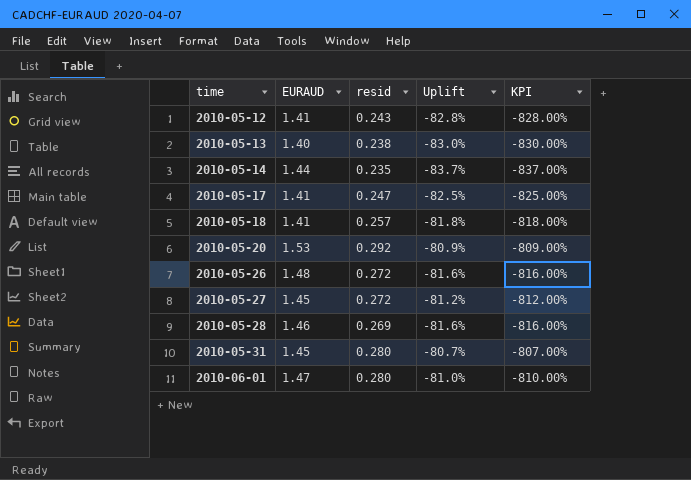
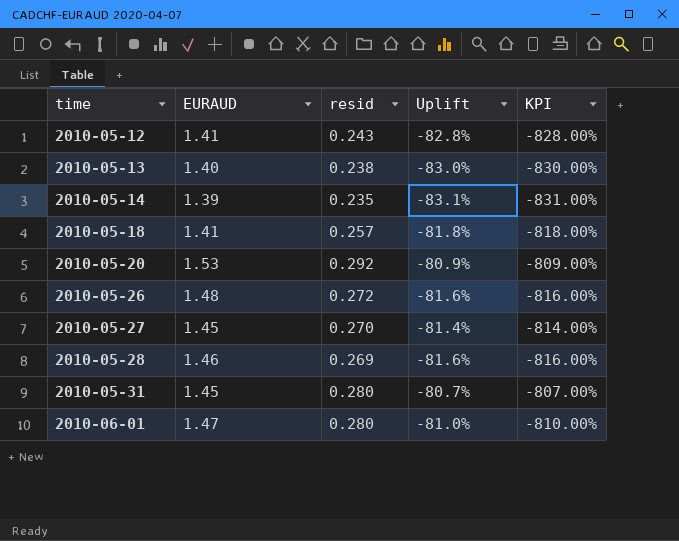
row 2010-05-17: 1.41 | 0.247 | -82.5% | -825.00% -> none
2010-05-14 | EURAUD: 1.44 -> 1.39
2010-05-14 | Uplift: -83.7% -> -83.1%
2010-05-14 | KPI: -837.00% -> -831.00%
2010-05-27 | resid: 0.272 -> 0.270
2010-05-27 | Uplift: -81.2% -> -81.4%
2010-05-27 | KPI: -812.00% -> -814.00%

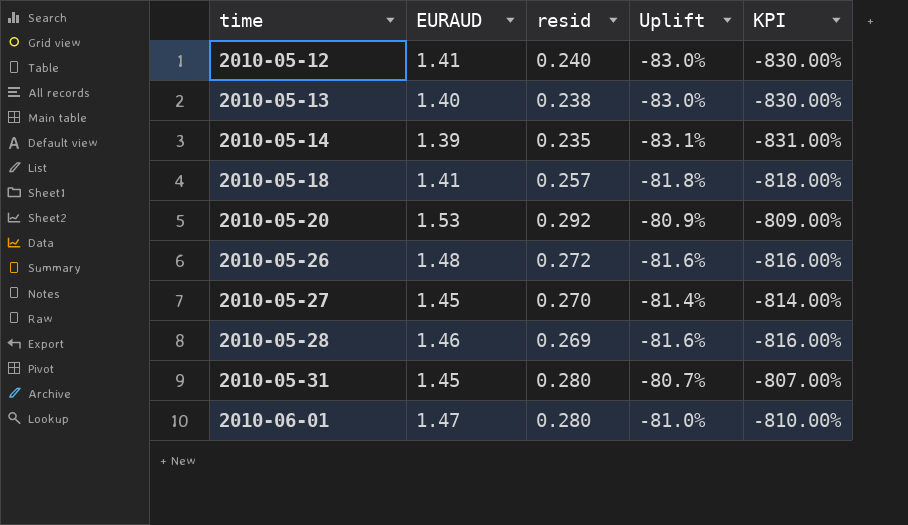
2010-05-12 | resid: 0.243 -> 0.240
2010-05-12 | Uplift: -82.8% -> -83.0%
2010-05-12 | KPI: -828.00% -> -830.00%

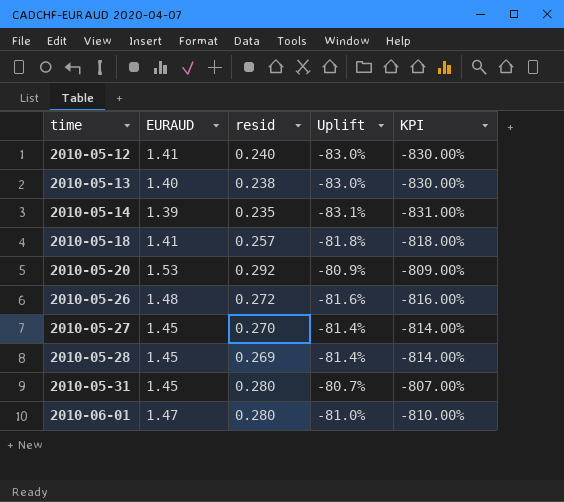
2010-05-28 | EURAUD: 1.46 -> 1.45
2010-05-28 | Uplift: -81.6% -> -81.4%
2010-05-28 | KPI: -816.00% -> -814.00%

